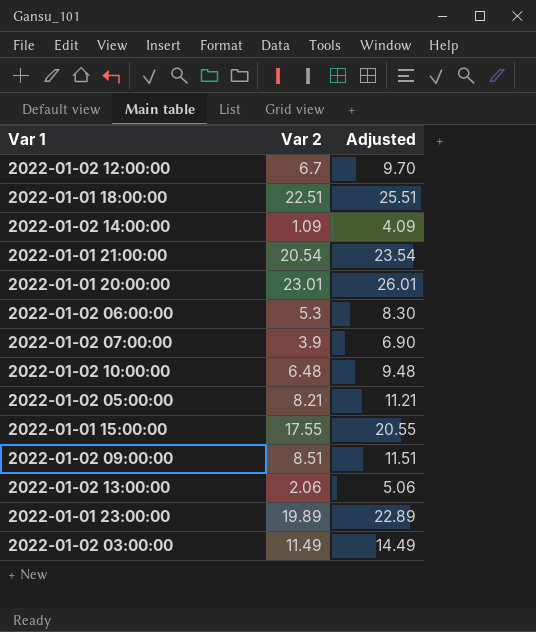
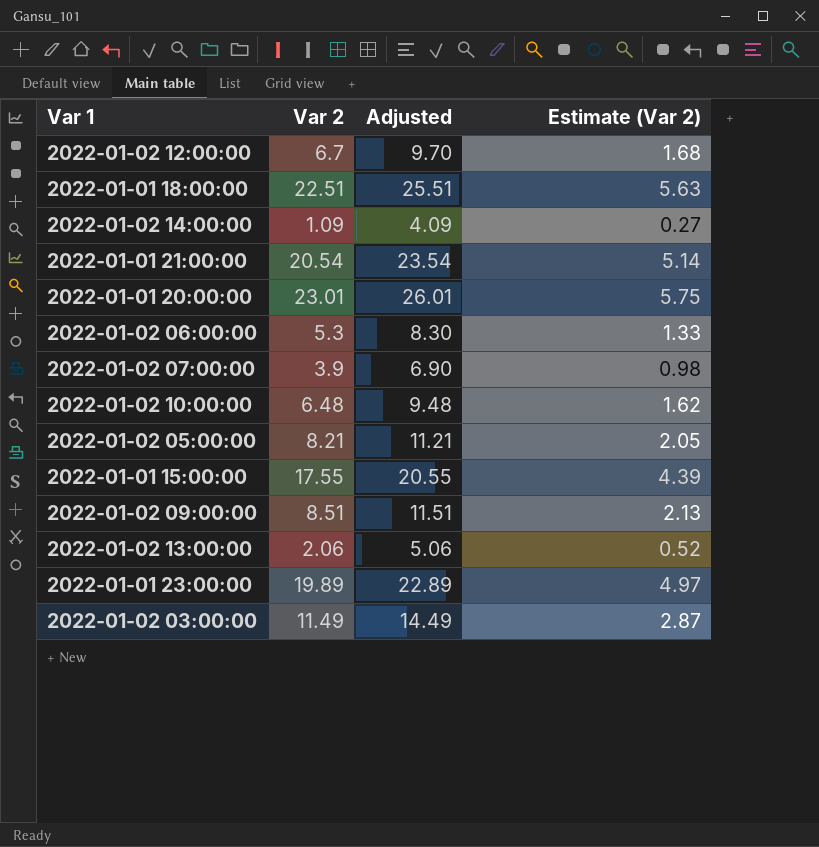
column Estimate (Var 2) | formula: none -> [Var 2] * 0.25

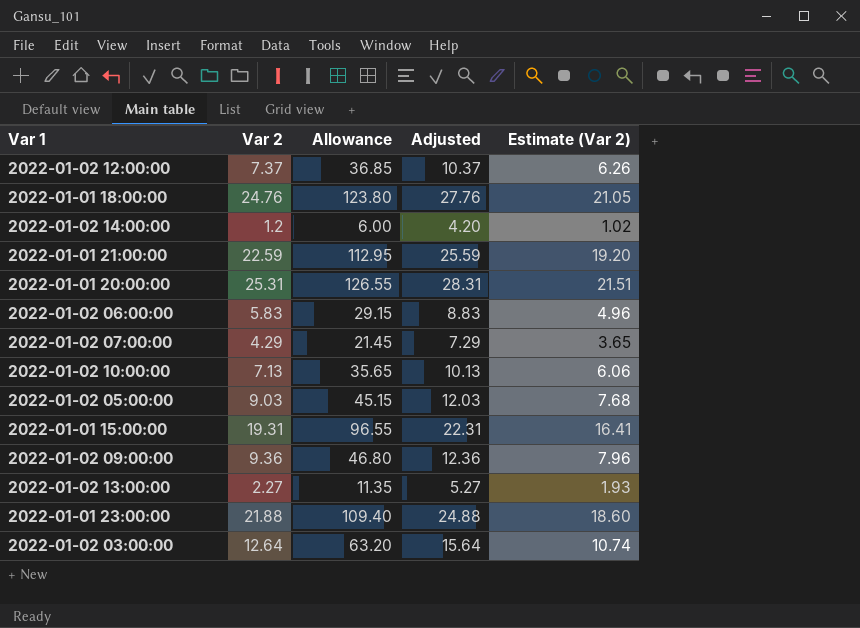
column Allowance | formula: none -> [Var 2] * 5
column Estimate (Var 2) | formula: [Var 2] * 0.25 -> [Var 2] * 0.85
2022-01-02 12:00:00 | Var 2: 6.7 -> 7.37
2022-01-02 12:00:00 | Adjusted: 9.70 -> 10.37
2022-01-01 18:00:00 | Var 2: 22.51 -> 24.76
2022-01-01 18:00:00 | Adjusted: 25.51 -> 27.76
2022-01-02 14:00:00 | Var 2: 1.09 -> 1.2
2022-01-02 14:00:00 | Adjusted: 4.09 -> 4.20
2022-01-01 21:00:00 | Var 2: 20.54 -> 22.59
2022-01-01 21:00:00 | Adjusted: 23.54 -> 25.59
2022-01-01 20:00:00 | Var 2: 23.01 -> 25.31
2022-01-01 20:00:00 | Adjusted: 26.01 -> 28.31
2022-01-02 06:00:00 | Var 2: 5.3 -> 5.83
2022-01-02 06:00:00 | Adjusted: 8.30 -> 8.83
2022-01-02 07:00:00 | Var 2: 3.9 -> 4.29
2022-01-02 07:00:00 | Adjusted: 6.90 -> 7.29
2022-01-02 10:00:00 | Var 2: 6.48 -> 7.13
2022-01-02 10:00:00 | Adjusted: 9.48 -> 10.13
2022-01-02 05:00:00 | Var 2: 8.21 -> 9.03
2022-01-02 05:00:00 | Adjusted: 11.21 -> 12.03
2022-01-01 15:00:00 | Var 2: 17.55 -> 19.31
2022-01-01 15:00:00 | Adjusted: 20.55 -> 22.31
2022-01-02 09:00:00 | Var 2: 8.51 -> 9.36
2022-01-02 09:00:00 | Adjusted: 11.51 -> 12.36
2022-01-02 13:00:00 | Var 2: 2.06 -> 2.27
2022-01-02 13:00:00 | Adjusted: 5.06 -> 5.27
2022-01-01 23:00:00 | Var 2: 19.89 -> 21.88
2022-01-01 23:00:00 | Adjusted: 22.89 -> 24.88
2022-01-02 03:00:00 | Var 2: 11.49 -> 12.64
2022-01-02 03:00:00 | Adjusted: 14.49 -> 15.64

